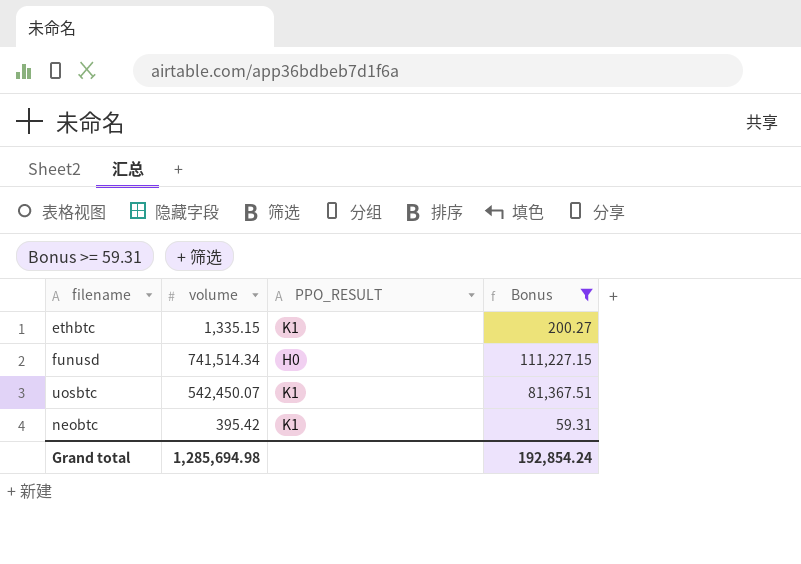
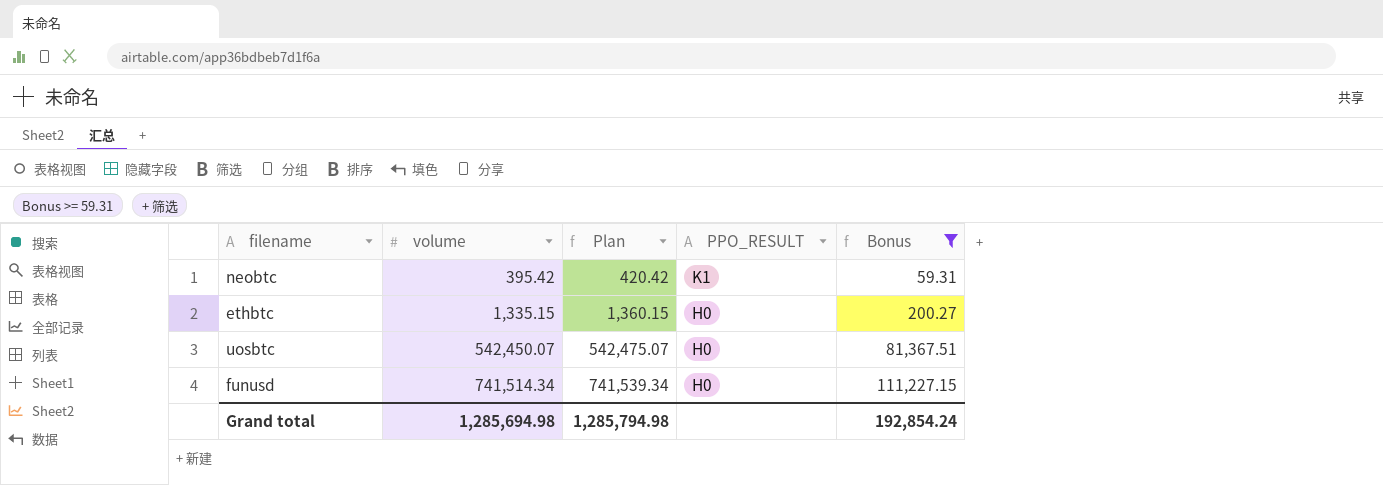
row order: none -> volume ascending
column Plan | formula: none -> [volume] + 25
ethbtc | PPO_RESULT: K1 -> H0
uosbtc | PPO_RESULT: K1 -> H0

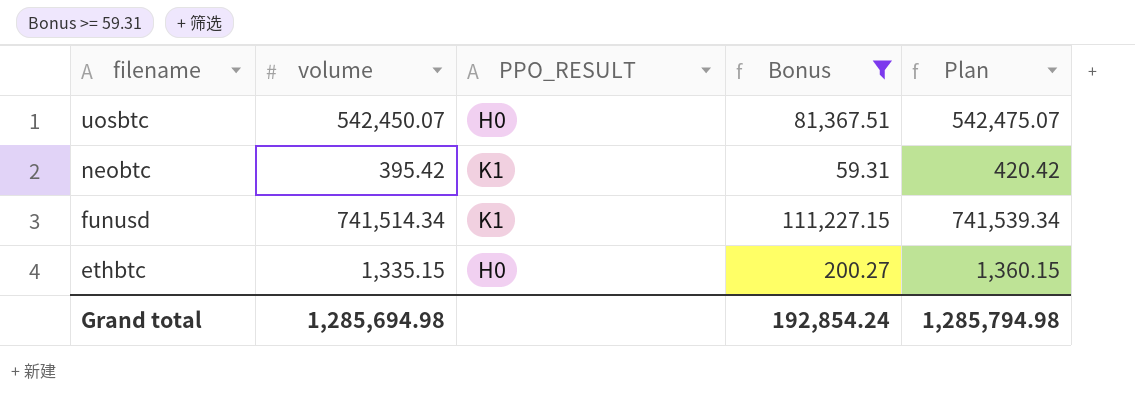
row order: volume ascending -> filename descending
column Plan | position: 3 -> 5
funusd | PPO_RESULT: H0 -> K1

